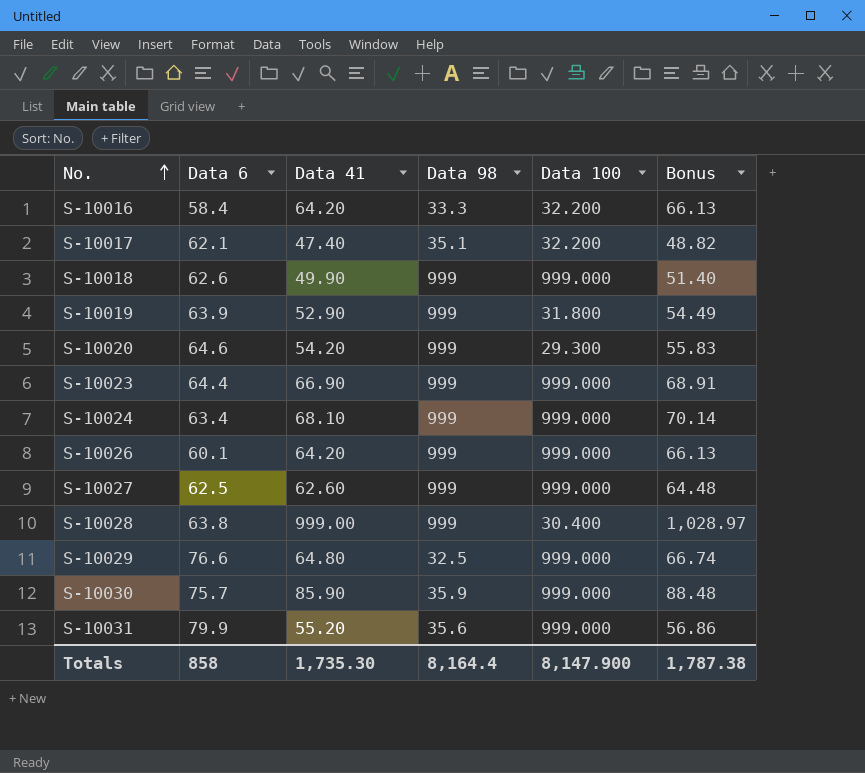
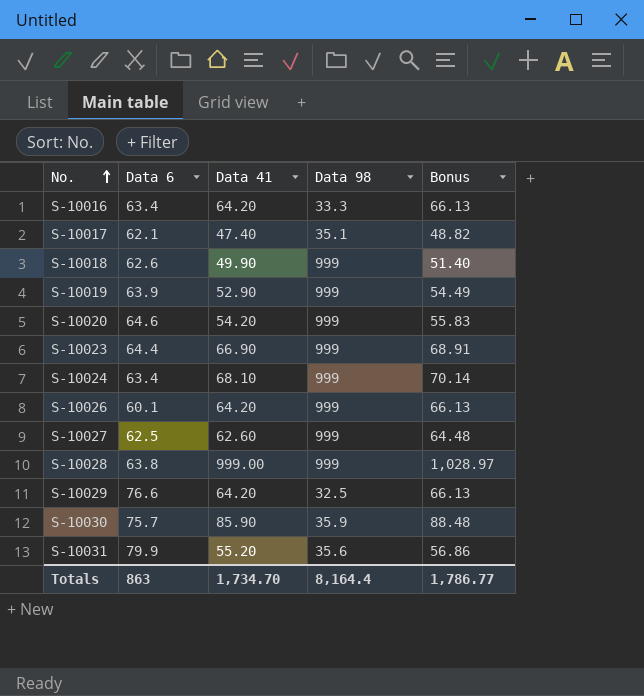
column Data 100 | position: 5 -> none
S-10016 | Data 6: 58.4 -> 63.4
S-10029 | Data 41: 64.80 -> 64.20
S-10029 | Bonus: 66.74 -> 66.13
Totals | Data 6: 858 -> 863
Totals | Data 41: 1,735.30 -> 1,734.70
Totals | Bonus: 1,787.38 -> 1,786.77

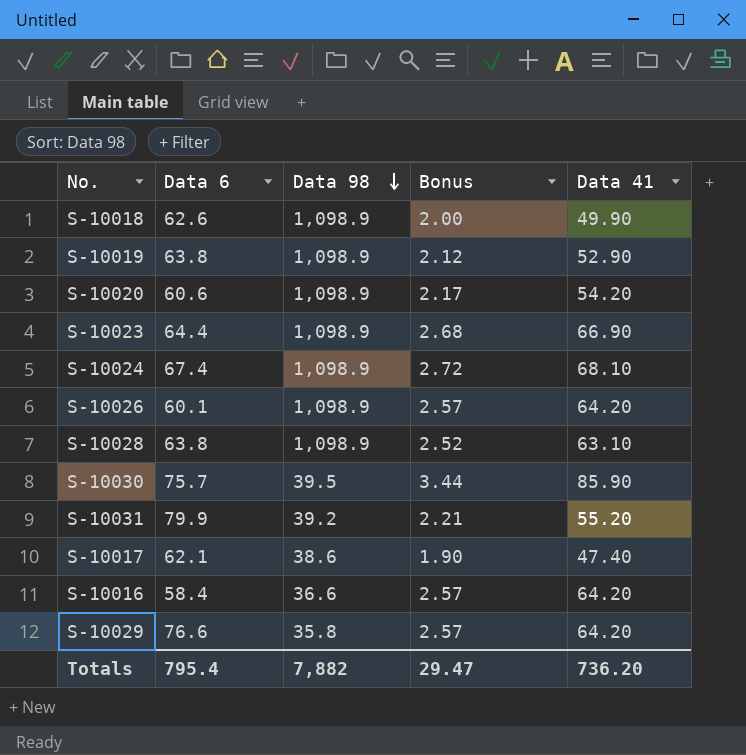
row order: No. ascending -> Data 98 descending
column Bonus | formula: [Data 41] * 1.03 -> [Data 41] * 0.04
column Data 41 | position: 3 -> 5
row S-10027: 62.5 | 62.60 | 999 | 64.48 -> none
S-10018 | Data 98: 999 -> 1,098.9
S-10019 | Data 6: 63.9 -> 63.8
S-10019 | Data 98: 999 -> 1,098.9
S-10020 | Data 6: 64.6 -> 60.6
S-10020 | Data 98: 999 -> 1,098.9
S-10023 | Data 98: 999 -> 1,098.9
S-10024 | Data 6: 63.4 -> 67.4
S-10024 | Data 98: 999 -> 1,098.9
S-10026 | Data 98: 999 -> 1,098.9
S-10028 | Data 98: 999 -> 1,098.9
S-10028 | Data 41: 999.00 -> 63.10
S-10030 | Data 98: 35.9 -> 39.5
S-10031 | Data 98: 35.6 -> 39.2
S-10017 | Data 98: 35.1 -> 38.6
S-10016 | Data 6: 63.4 -> 58.4
S-10016 | Data 98: 33.3 -> 36.6
S-10029 | Data 98: 32.5 -> 35.8
Totals | Data 6: 863 -> 795.4
Totals | Data 98: 8,164.4 -> 7,882
Totals | Bonus: 1,786.77 -> 29.47
Totals | Data 41: 1,734.70 -> 736.20

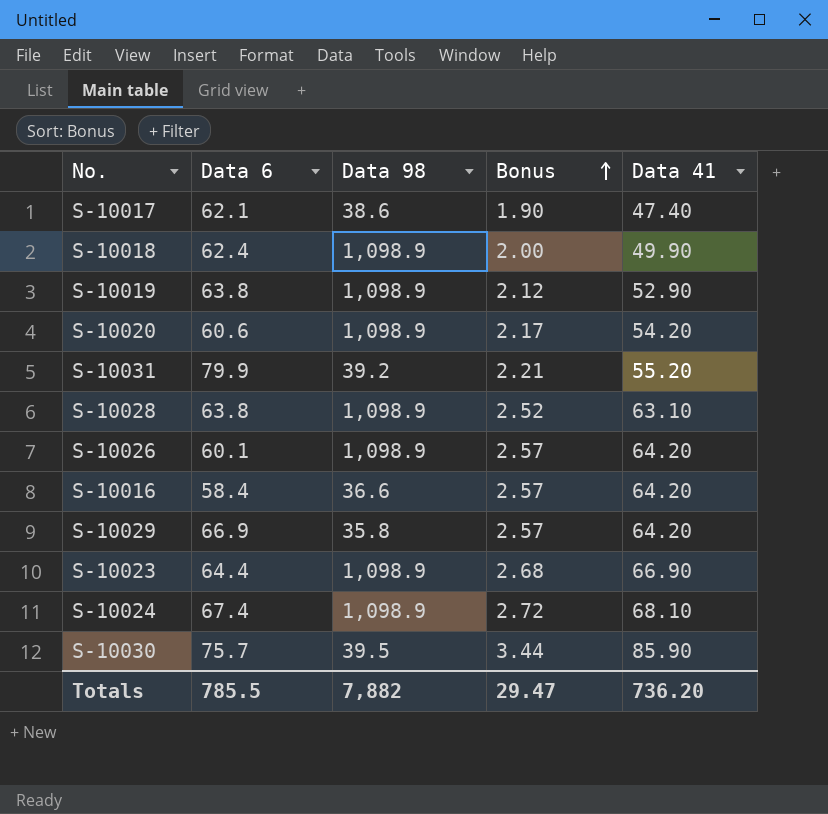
row order: Data 98 descending -> Bonus ascending
S-10018 | Data 6: 62.6 -> 62.4
S-10029 | Data 6: 76.6 -> 66.9
Totals | Data 6: 795.4 -> 785.5

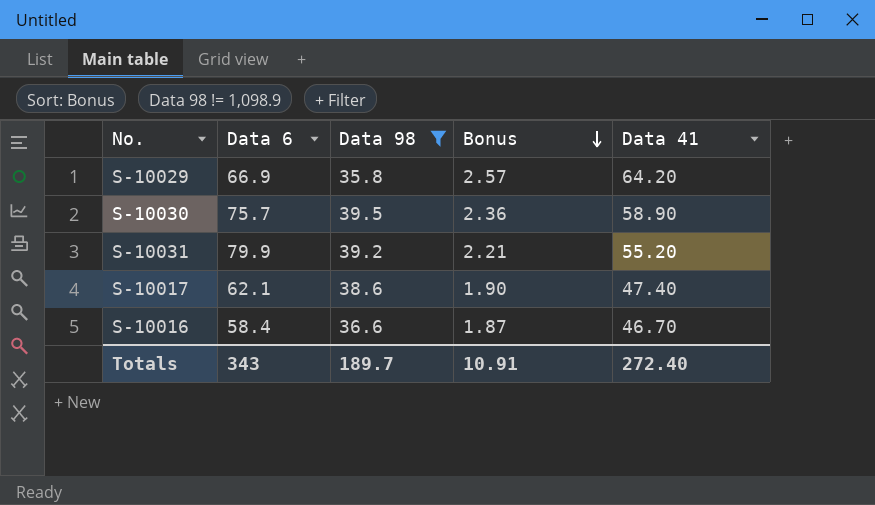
filter: none -> Data 98 != 1,098.9
row order: Bonus ascending -> Bonus descending
S-10030 | Bonus: 3.44 -> 2.36
S-10030 | Data 41: 85.90 -> 58.90
S-10016 | Bonus: 2.57 -> 1.87
S-10016 | Data 41: 64.20 -> 46.70
Totals | Data 6: 785.5 -> 343
Totals | Data 98: 7,882 -> 189.7
Totals | Bonus: 29.47 -> 10.91
Totals | Data 41: 736.20 -> 272.40

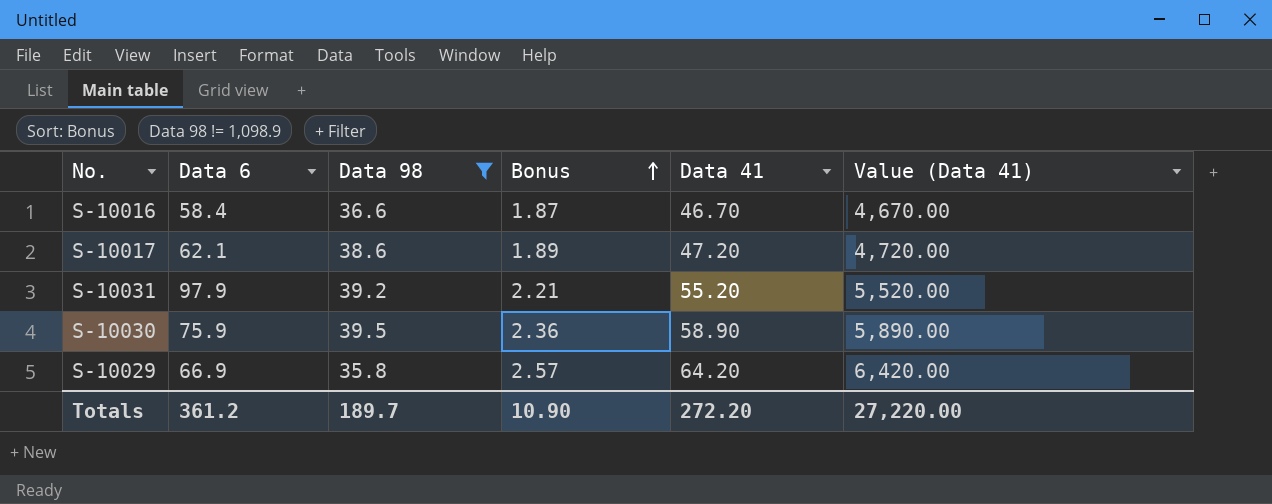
row order: Bonus descending -> Bonus ascending
column Value (Data 41) | formula: none -> [Data 41] * 100
S-10017 | Bonus: 1.90 -> 1.89
S-10017 | Data 41: 47.40 -> 47.20
S-10031 | Data 6: 79.9 -> 97.9
S-10030 | Data 6: 75.7 -> 75.9
Totals | Data 6: 343 -> 361.2
Totals | Bonus: 10.91 -> 10.90
Totals | Data 41: 272.40 -> 272.20

